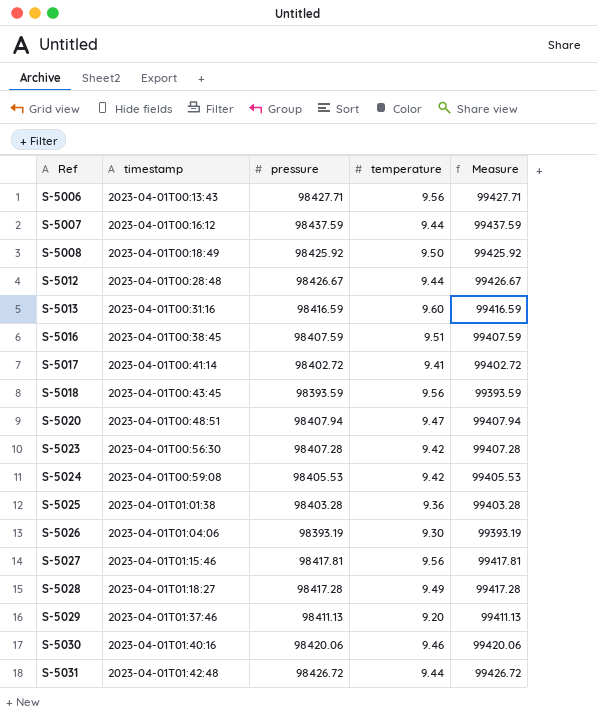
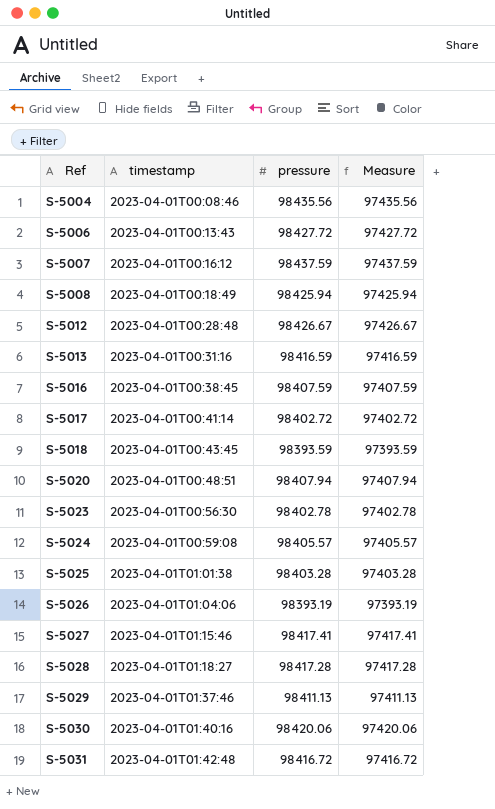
column temperature | position: 4 -> none
column Measure | formula: [pressure] + 1000 -> [pressure] - 1000
row S-5004: none -> 2023-04-01T00:08:46 | 98435.56 | 97435.56
S-5006 | pressure: 98427.71 -> 98427.72
S-5008 | pressure: 98425.92 -> 98425.94
S-5023 | pressure: 98407.28 -> 98402.78
S-5024 | pressure: 98405.53 -> 98405.57
S-5027 | pressure: 98417.81 -> 98417.41
S-5031 | pressure: 98426.72 -> 98416.72

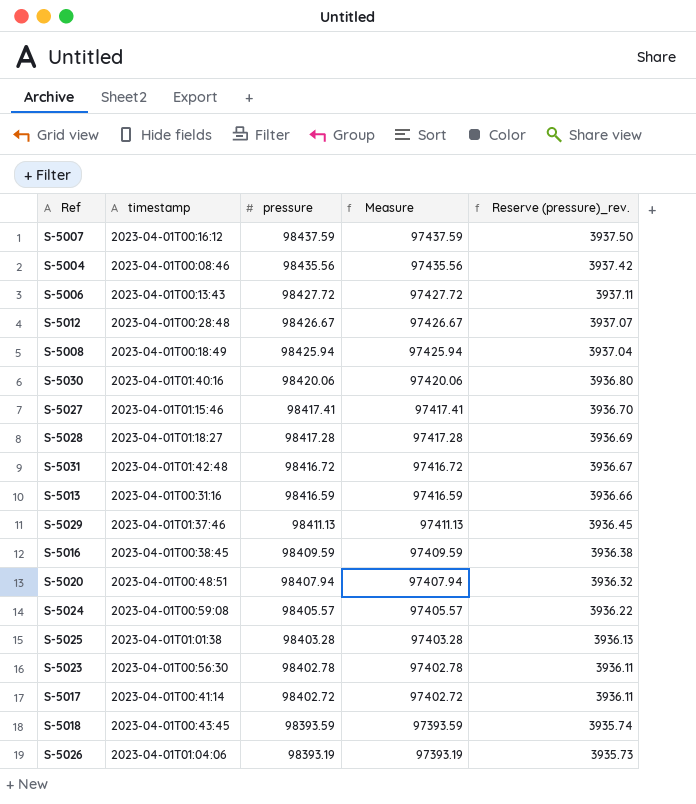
row order: Ref ascending -> pressure descending
column Reserve (pressure)_rev. | formula: none -> [pressure] * 0.04
S-5016 | pressure: 98407.59 -> 98409.59
S-5016 | Measure: 97407.59 -> 97409.59

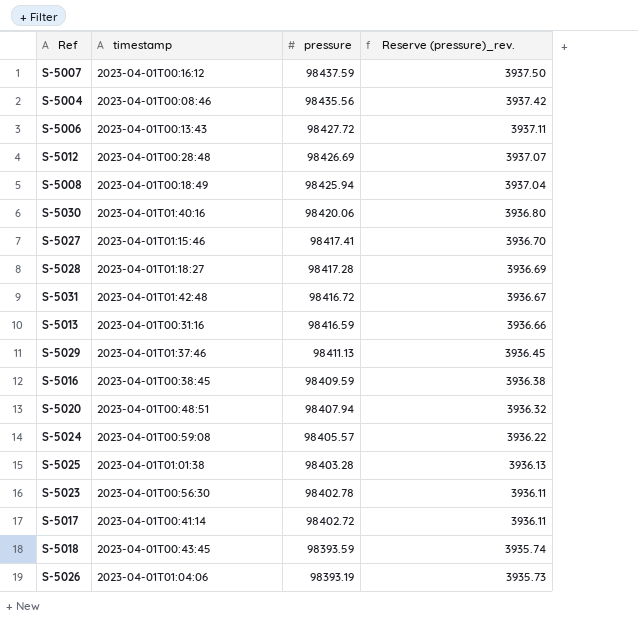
column Measure | formula: [pressure] - 1000 -> none
S-5012 | pressure: 98426.67 -> 98426.69

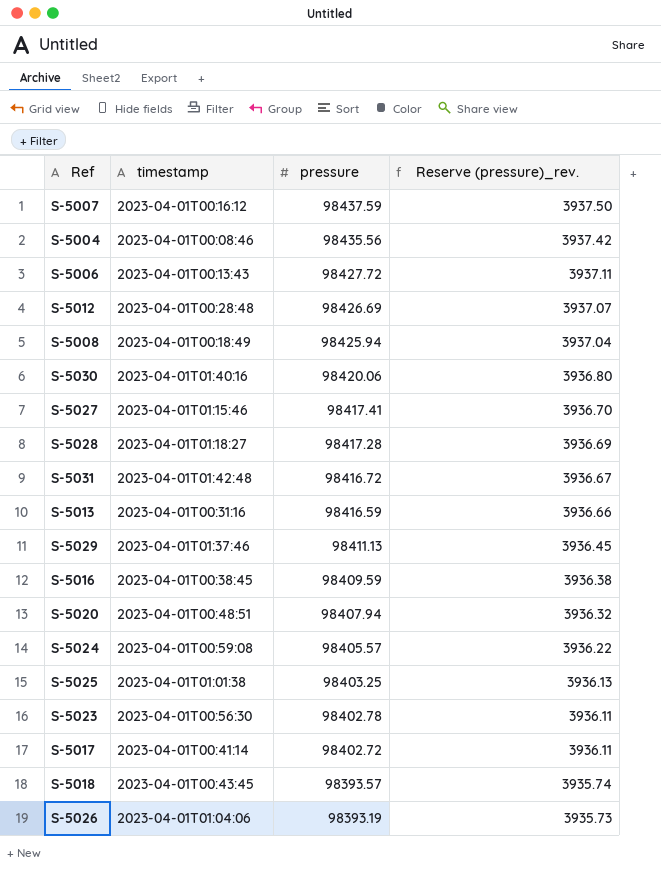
S-5025 | pressure: 98403.28 -> 98403.25
S-5018 | pressure: 98393.59 -> 98393.57

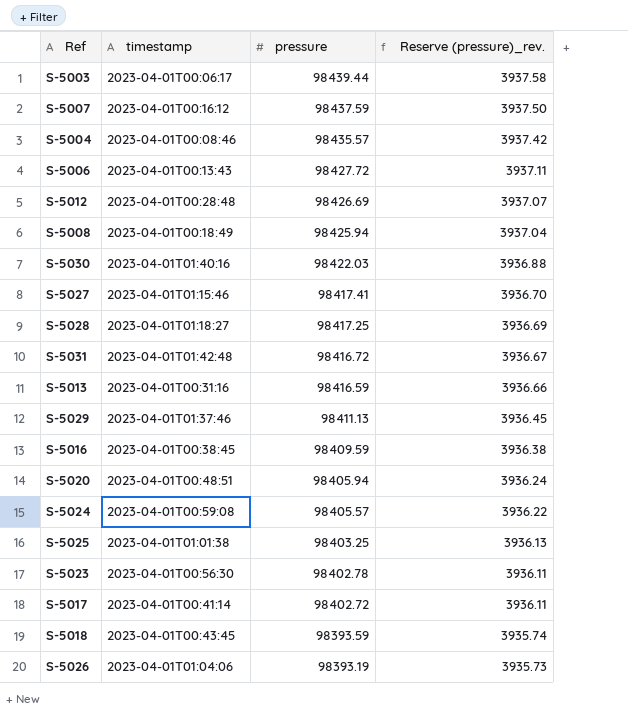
row S-5003: none -> 2023-04-01T00:06:17 | 98439.44 | 3937.58
S-5004 | pressure: 98435.56 -> 98435.57
S-5030 | pressure: 98420.06 -> 98422.03
S-5030 | Reserve (pressure)_rev.: 3936.80 -> 3936.88
S-5028 | pressure: 98417.28 -> 98417.25
S-5020 | pressure: 98407.94 -> 98405.94
S-5020 | Reserve (pressure)_rev.: 3936.32 -> 3936.24
S-5018 | pressure: 98393.57 -> 98393.59

